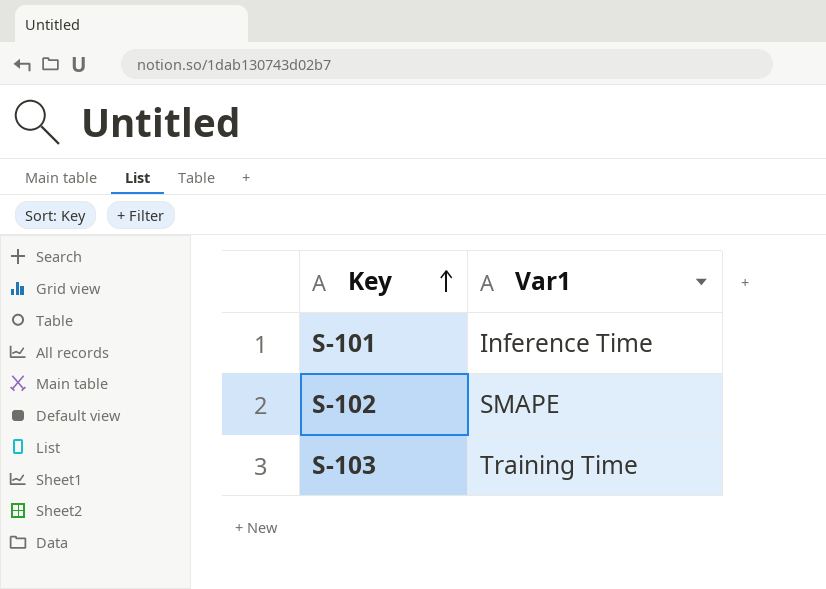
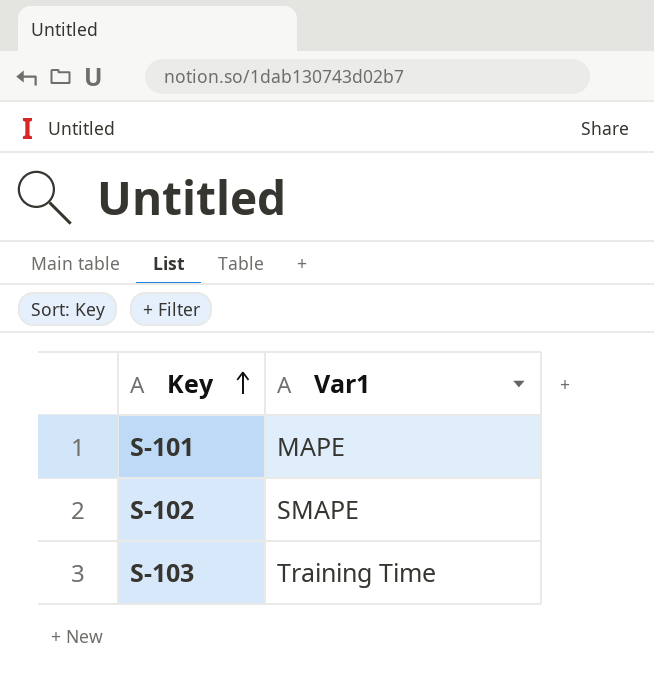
S-101 | Var1: Inference Time -> MAPE

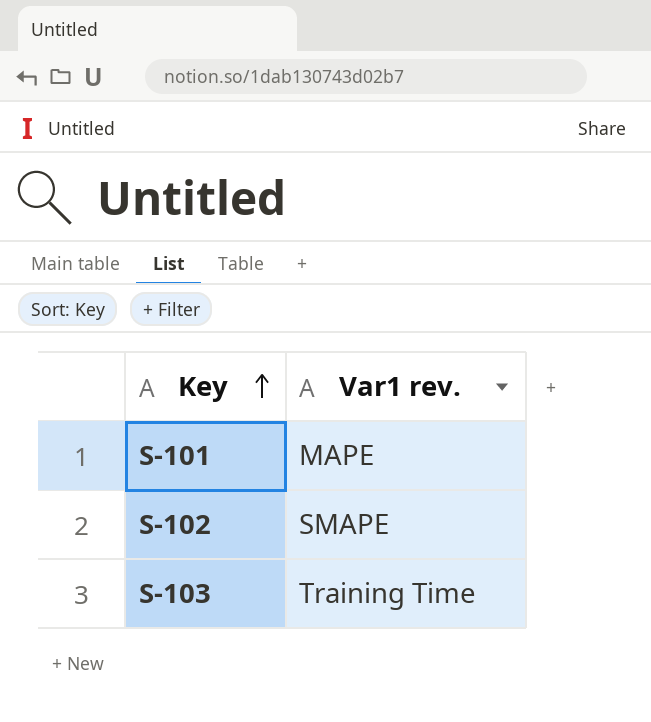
column name: Var1 -> Var1 rev.

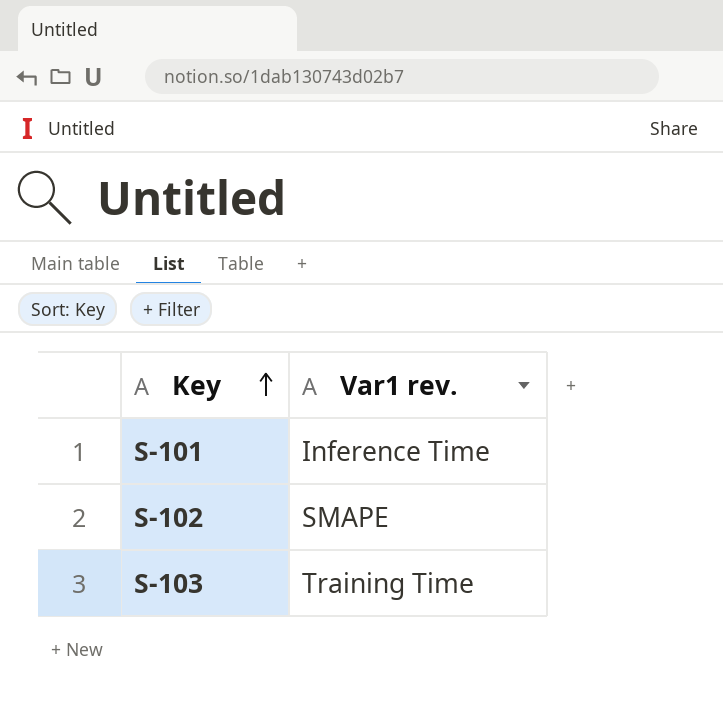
S-101 | Var1 rev.: MAPE -> Inference Time

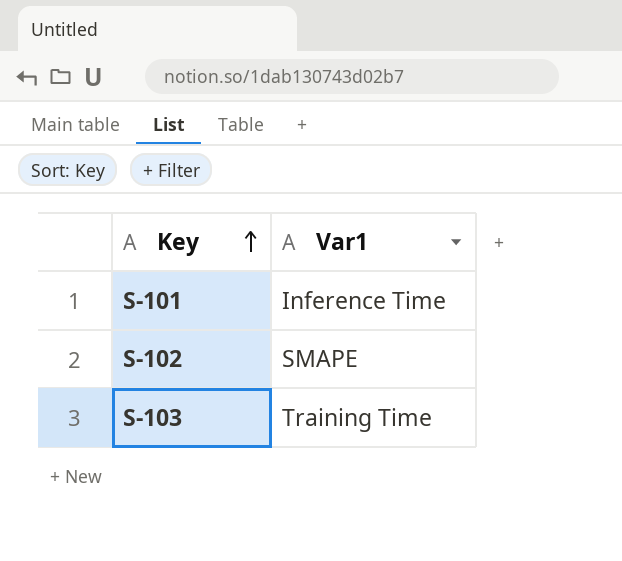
column name: Var1 rev. -> Var1

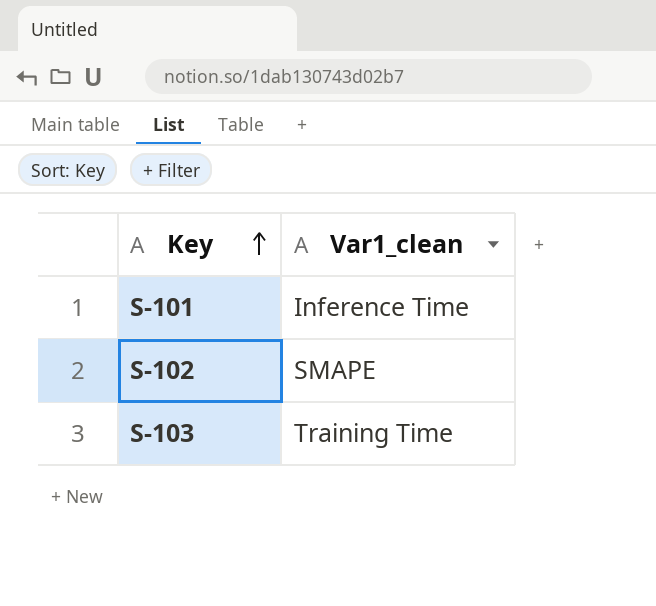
column name: Var1 -> Var1_clean

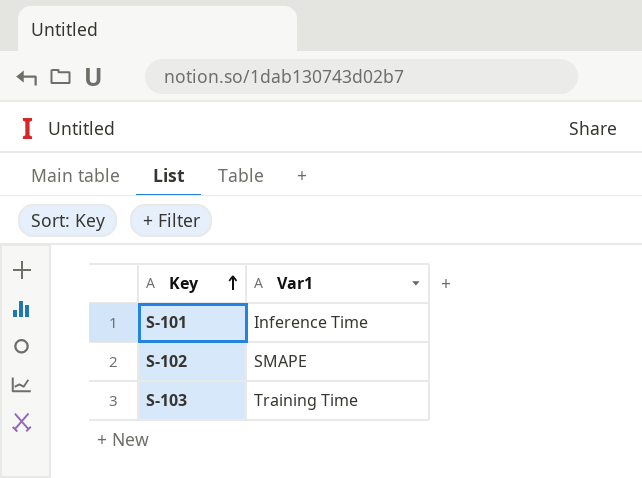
column name: Var1_clean -> Var1

